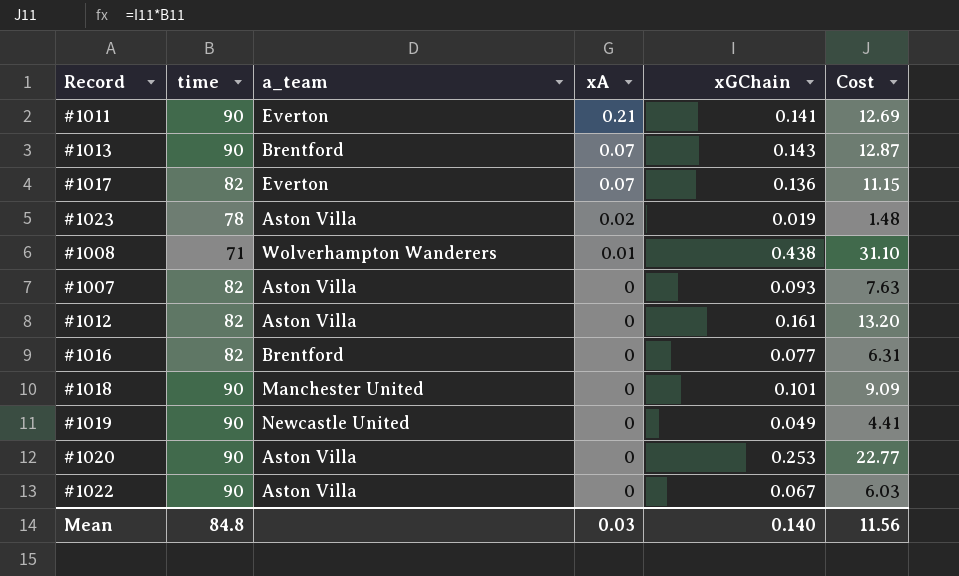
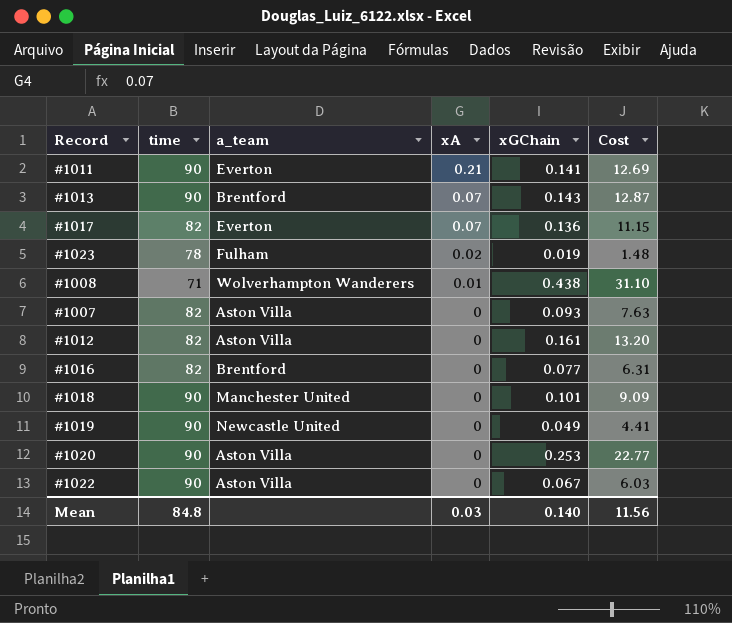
#1023 | a_team: Aston Villa -> Fulham

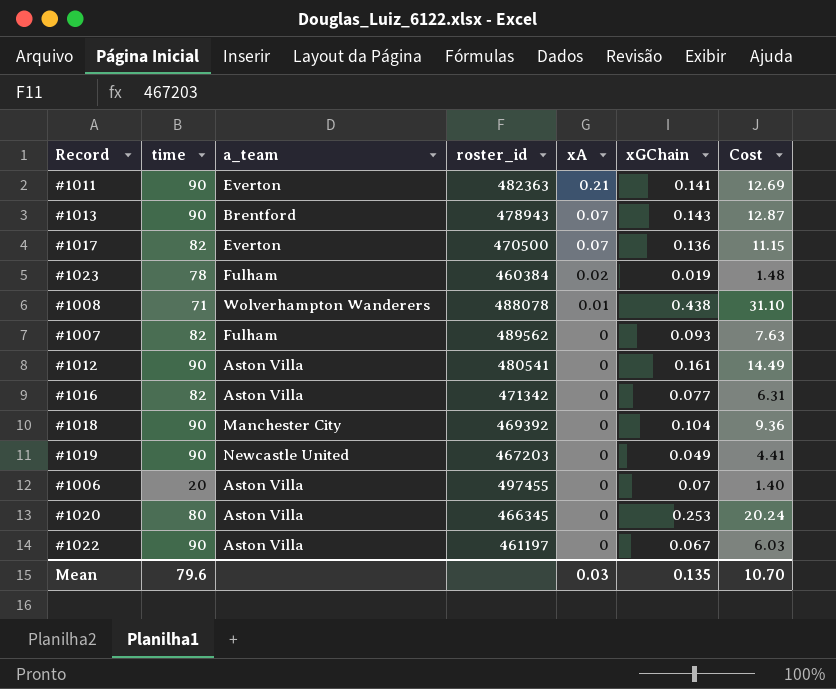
column roster_id | position: none -> 4
#1007 | a_team: Aston Villa -> Fulham
#1012 | time: 82 -> 90
#1012 | Cost: 13.20 -> 14.49
#1016 | a_team: Brentford -> Aston Villa
#1018 | a_team: Manchester United -> Manchester City
#1018 | xGChain: 0.101 -> 0.104
#1018 | Cost: 9.09 -> 9.36
row #1006: none -> 20 | Aston Villa | 497455 | 0 | 0.07 | 1.40
#1020 | time: 90 -> 80
#1020 | Cost: 22.77 -> 20.24
Mean | time: 84.8 -> 79.6
Mean | xGChain: 0.140 -> 0.135
Mean | Cost: 11.56 -> 10.70

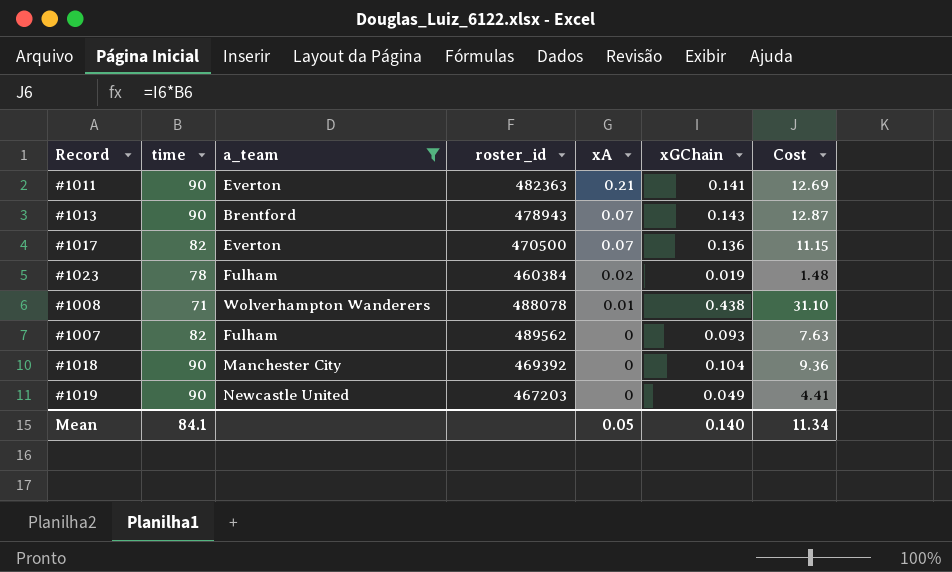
filter: none -> a_team != Aston Villa
Mean | time: 79.6 -> 84.1
Mean | xA: 0.03 -> 0.05
Mean | xGChain: 0.135 -> 0.140
Mean | Cost: 10.70 -> 11.34

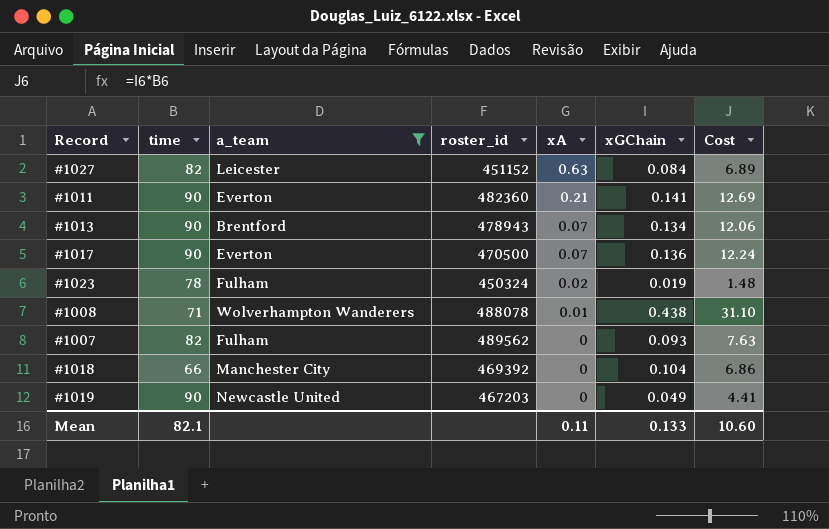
row #1027: none -> 82 | Leicester | 451152 | 0.63 | 0.084 | 6.89
#1011 | roster_id: 482363 -> 482360
#1013 | xGChain: 0.143 -> 0.134
#1013 | Cost: 12.87 -> 12.06
#1017 | time: 82 -> 90
#1017 | Cost: 11.15 -> 12.24
#1023 | roster_id: 460384 -> 450324
#1018 | time: 90 -> 66
#1018 | Cost: 9.36 -> 6.86
Mean | time: 84.1 -> 82.1
Mean | xA: 0.05 -> 0.11
Mean | xGChain: 0.140 -> 0.133
Mean | Cost: 11.34 -> 10.60

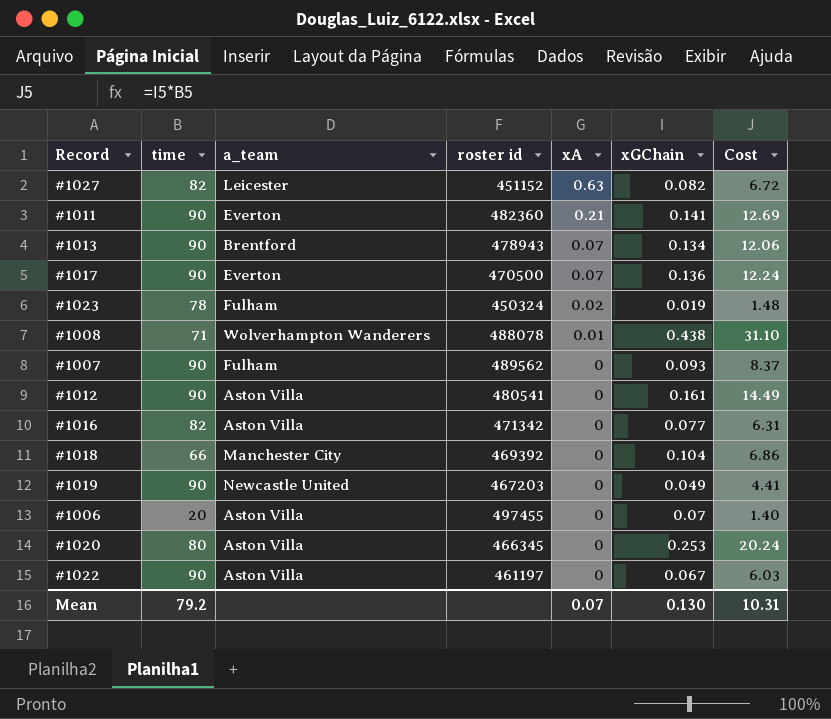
filter: a_team != Aston Villa -> none
column name: roster_id -> roster id
#1027 | xGChain: 0.084 -> 0.082
#1027 | Cost: 6.89 -> 6.72
#1007 | time: 82 -> 90
#1007 | Cost: 7.63 -> 8.37
Mean | time: 82.1 -> 79.2
Mean | xA: 0.11 -> 0.07
Mean | xGChain: 0.133 -> 0.130
Mean | Cost: 10.60 -> 10.31

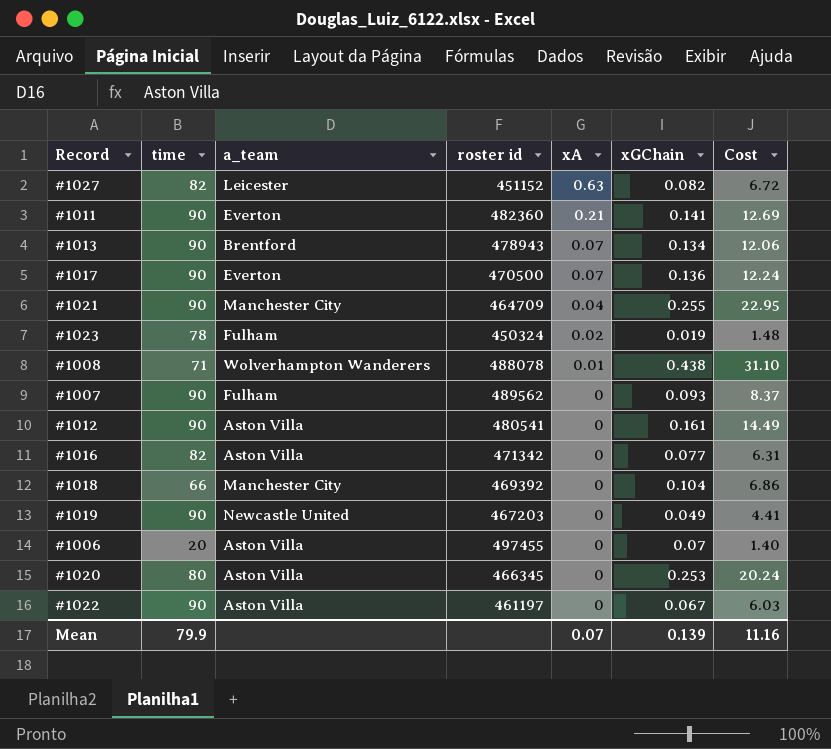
row #1021: none -> 90 | Manchester City | 464709 | 0.04 | 0.255 | 22.95
Mean | time: 79.2 -> 79.9
Mean | xGChain: 0.130 -> 0.139
Mean | Cost: 10.31 -> 11.16

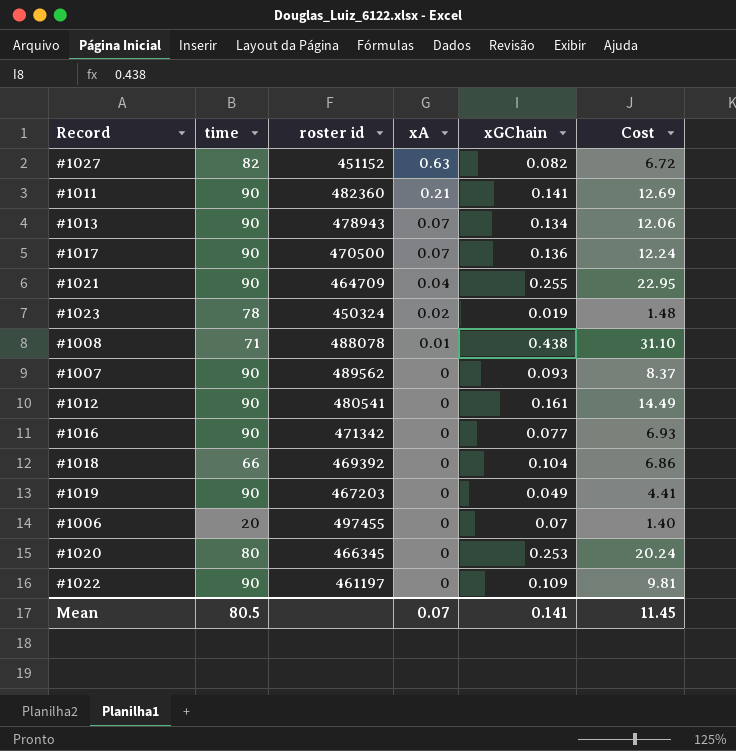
column a_team | position: 3 -> none
#1016 | time: 82 -> 90
#1016 | Cost: 6.31 -> 6.93
#1022 | xGChain: 0.067 -> 0.109
#1022 | Cost: 6.03 -> 9.81
Mean | time: 79.9 -> 80.5
Mean | xGChain: 0.139 -> 0.141
Mean | Cost: 11.16 -> 11.45

